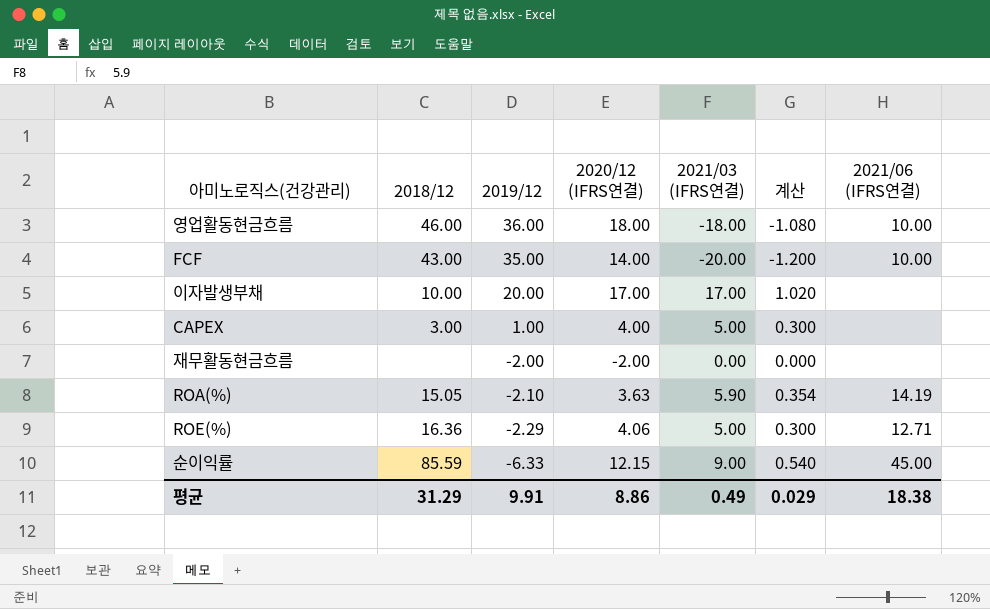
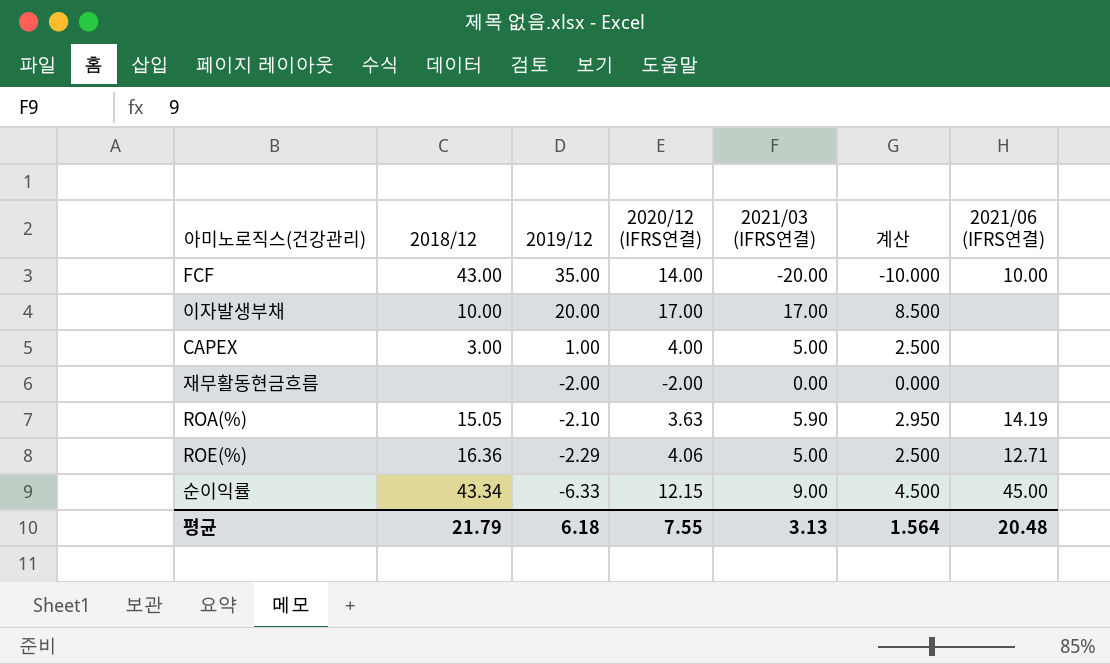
column 계산 | formula: [2021/03 (IFRS연결)] * 0.06 -> [2021/03 (IFRS연결)] * 0.5
row 영업활동현금흐름: 46.00 | 36.00 | 18.00 | -18.00 | -1.080 | 10.00 -> none
순이익률 | 2018/12: 85.59 -> 43.34
평균 | 2018/12: 31.29 -> 21.79
평균 | 2019/12: 9.91 -> 6.18
평균 | 2020/12 (IFRS연결): 8.86 -> 7.55
평균 | 2021/03 (IFRS연결): 0.49 -> 3.13
평균 | 계산: 0.029 -> 1.564
평균 | 2021/06 (IFRS연결): 18.38 -> 20.48

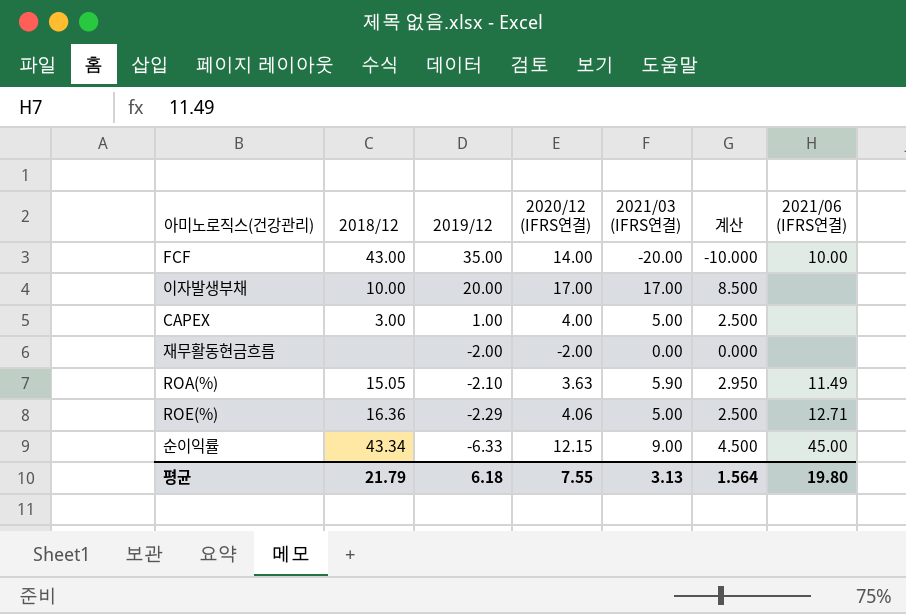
ROA(%) | 2021/06 (IFRS연결): 14.19 -> 11.49
평균 | 2021/06 (IFRS연결): 20.48 -> 19.80

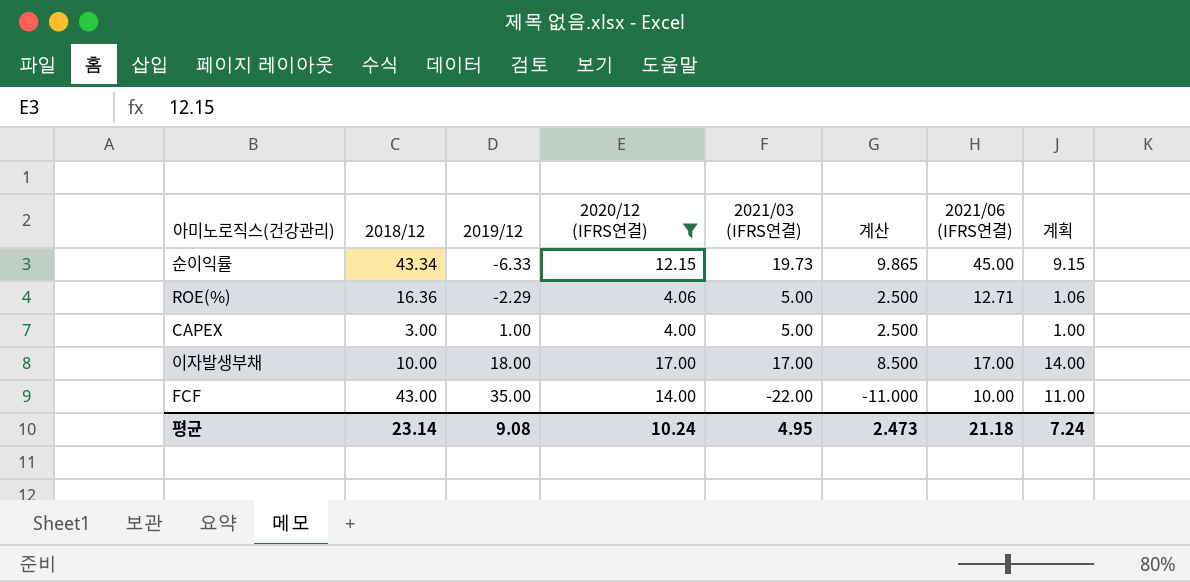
filter: none -> 2020/12 (IFRS연결) >= 4.00
row order: 2019/12 descending -> 2019/12 ascending
column 계획 | formula: none -> [2020/12 (IFRS연결)] - 3
순이익률 | 2021/03 (IFRS연결): 9.00 -> 19.73
순이익률 | 계산: 4.500 -> 9.865
이자발생부채 | 2019/12: 20.00 -> 18.00
이자발생부채 | 2021/06 (IFRS연결): none -> 17.00
FCF | 2021/03 (IFRS연결): -20.00 -> -22.00
FCF | 계산: -10.000 -> -11.000
평균 | 2018/12: 21.79 -> 23.14
평균 | 2019/12: 6.18 -> 9.08
평균 | 2020/12 (IFRS연결): 7.55 -> 10.24
평균 | 2021/03 (IFRS연결): 3.13 -> 4.95
평균 | 계산: 1.564 -> 2.473
평균 | 2021/06 (IFRS연결): 19.80 -> 21.18

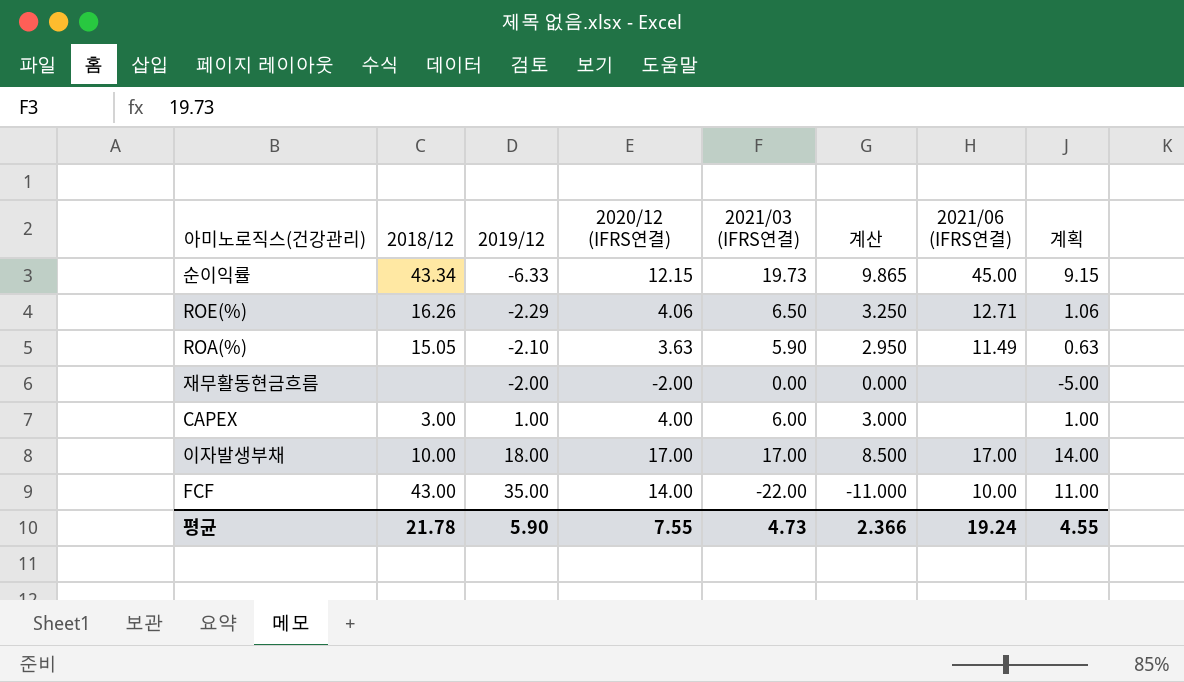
filter: 2020/12 (IFRS연결) >= 4.00 -> none
ROE(%) | 2018/12: 16.36 -> 16.26
ROE(%) | 2021/03 (IFRS연결): 5.00 -> 6.50
ROE(%) | 계산: 2.500 -> 3.250
CAPEX | 2021/03 (IFRS연결): 5.00 -> 6.00
CAPEX | 계산: 2.500 -> 3.000
평균 | 2018/12: 23.14 -> 21.78
평균 | 2019/12: 9.08 -> 5.90
평균 | 2020/12 (IFRS연결): 10.24 -> 7.55
평균 | 2021/03 (IFRS연결): 4.95 -> 4.73
평균 | 계산: 2.473 -> 2.366
평균 | 2021/06 (IFRS연결): 21.18 -> 19.24
평균 | 계획: 7.24 -> 4.55

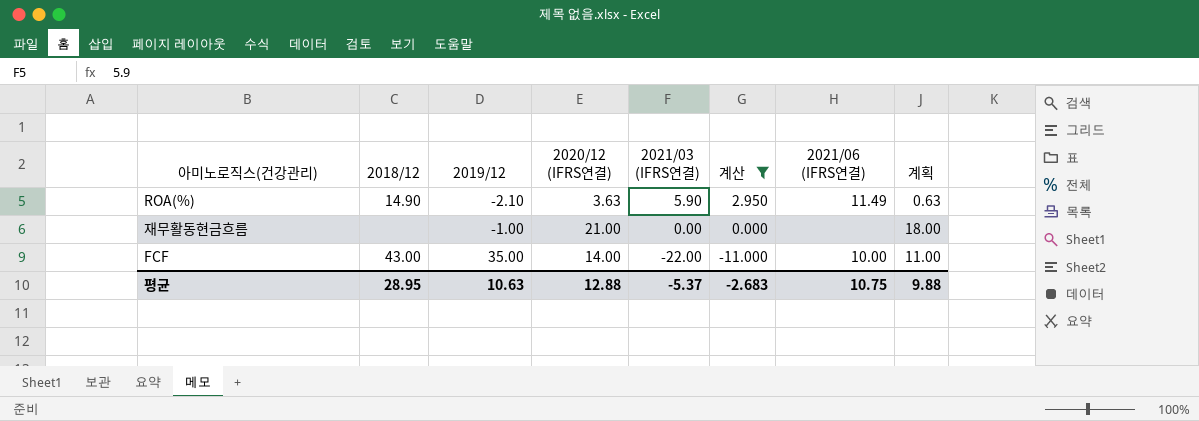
filter: none -> 계산 <= 2.950
ROA(%) | 2018/12: 15.05 -> 14.90
재무활동현금흐름 | 2019/12: -2.00 -> -1.00
재무활동현금흐름 | 2020/12 (IFRS연결): -2.00 -> 21.00
재무활동현금흐름 | 계획: -5.00 -> 18.00
평균 | 2018/12: 21.78 -> 28.95
평균 | 2019/12: 5.90 -> 10.63
평균 | 2020/12 (IFRS연결): 7.55 -> 12.88
평균 | 2021/03 (IFRS연결): 4.73 -> -5.37
평균 | 계산: 2.366 -> -2.683
평균 | 2021/06 (IFRS연결): 19.24 -> 10.75
평균 | 계획: 4.55 -> 9.88

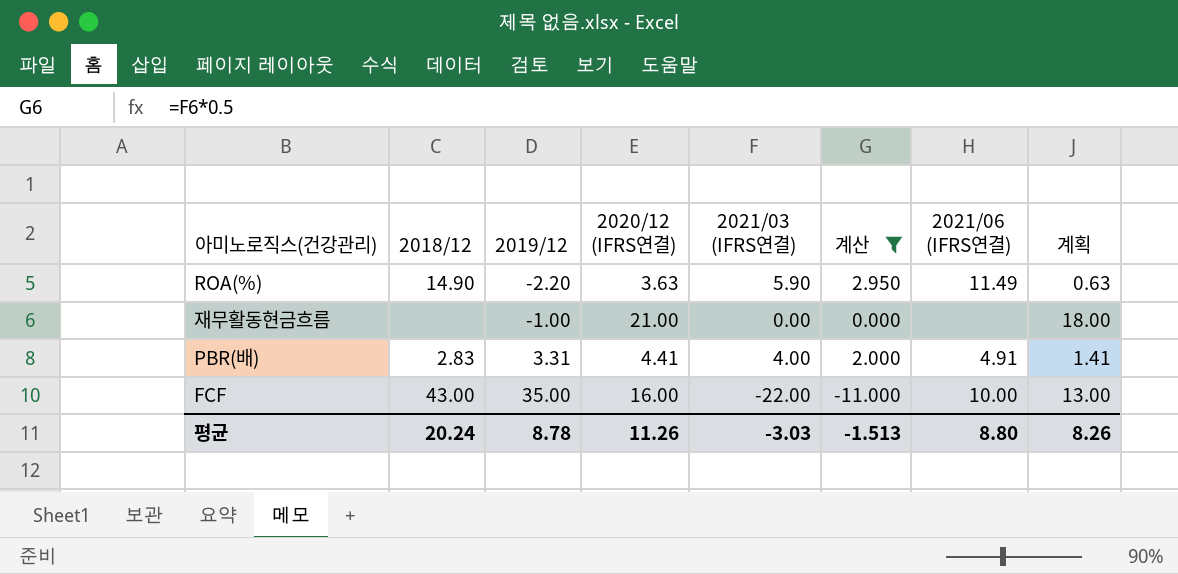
ROA(%) | 2019/12: -2.10 -> -2.20
row PBR(배): none -> 2.83 | 3.31 | 4.41 | 4.00 | 2.000 | 4.91 | 1.41
FCF | 2020/12 (IFRS연결): 14.00 -> 16.00
FCF | 계획: 11.00 -> 13.00
평균 | 2018/12: 28.95 -> 20.24
평균 | 2019/12: 10.63 -> 8.78
평균 | 2020/12 (IFRS연결): 12.88 -> 11.26
평균 | 2021/03 (IFRS연결): -5.37 -> -3.03
평균 | 계산: -2.683 -> -1.513
평균 | 2021/06 (IFRS연결): 10.75 -> 8.80
평균 | 계획: 9.88 -> 8.26

